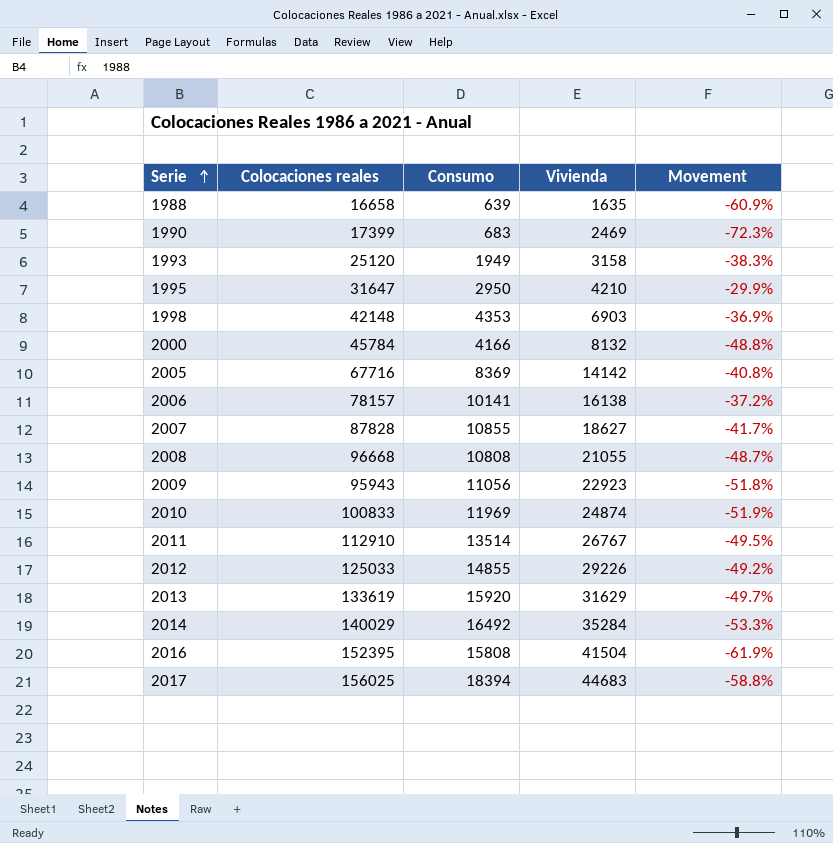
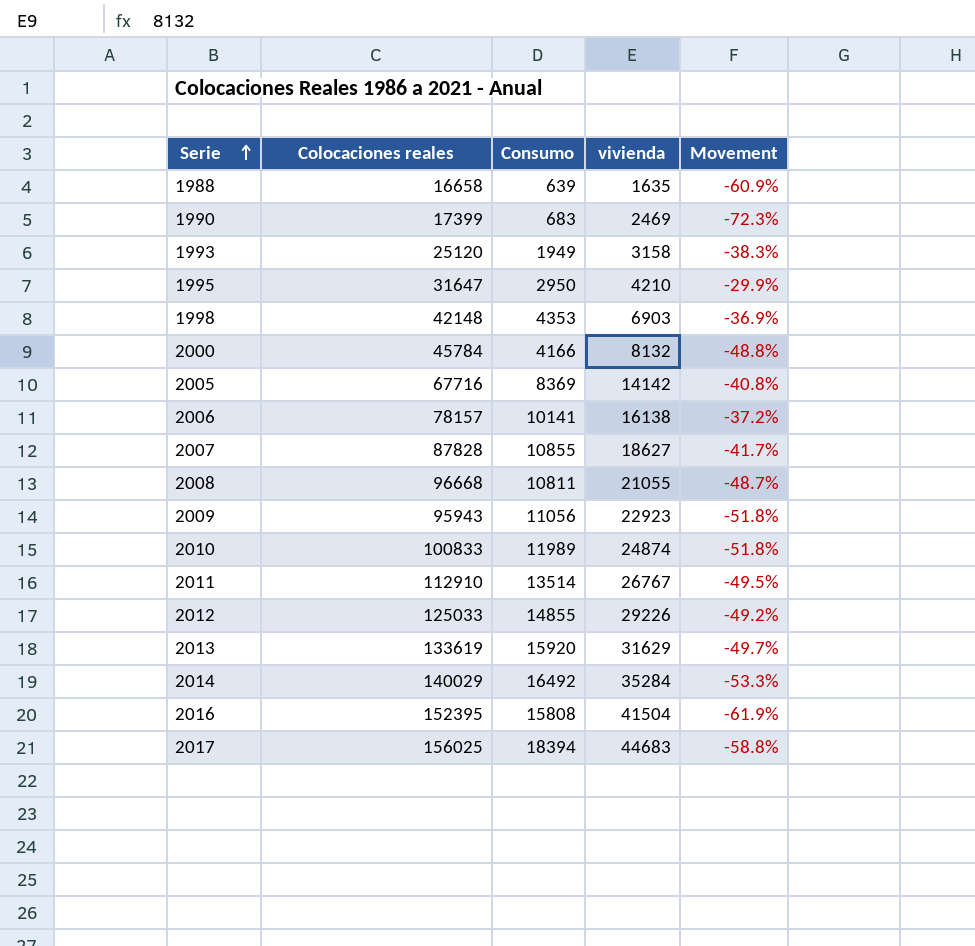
column name: Vivienda -> vivienda
2008 | Consumo: 10808 -> 10811
2010 | Consumo: 11969 -> 11989
2010 | Movement: -51.9% -> -51.8%

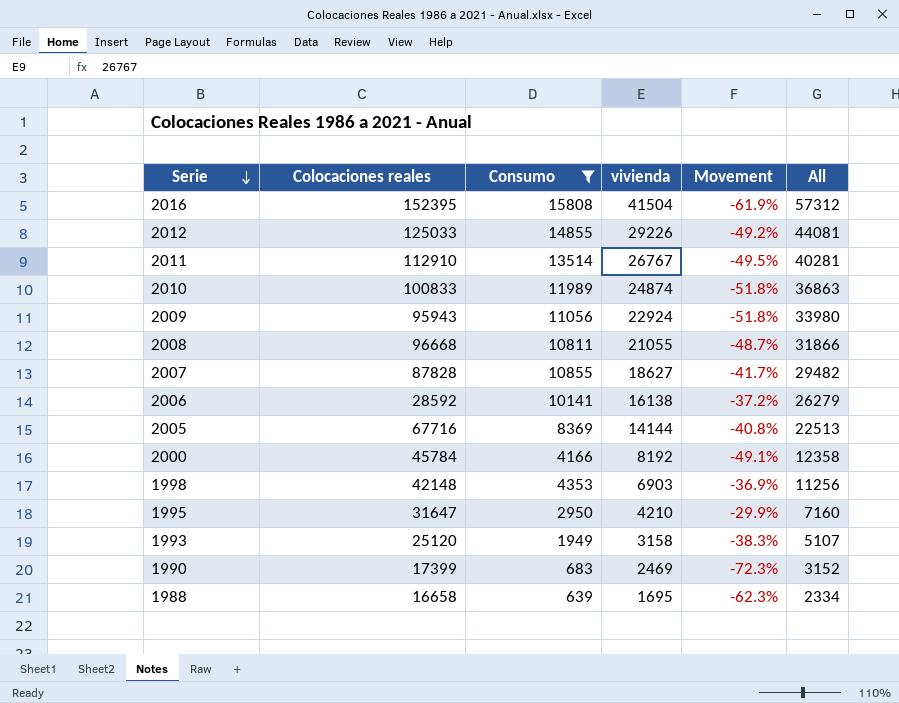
filter: none -> Consumo <= 15808
row order: Serie ascending -> Serie descending
column All | formula: none -> [Consumo] + [vivienda]
2009 | vivienda: 22923 -> 22924
2006 | Colocaciones reales: 78157 -> 28592
2005 | vivienda: 14142 -> 14144
2000 | vivienda: 8132 -> 8192
2000 | Movement: -48.8% -> -49.1%
1988 | vivienda: 1635 -> 1695
1988 | Movement: -60.9% -> -62.3%

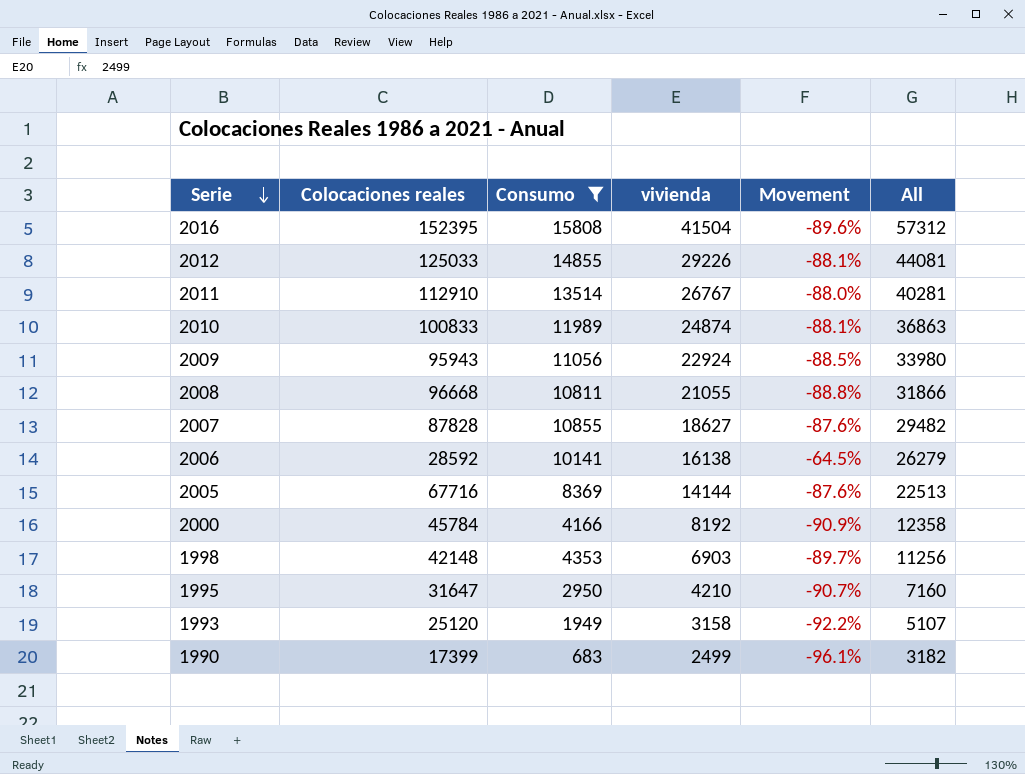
column Movement | formula: ([Consumo] - [vivienda]) / [vivienda] -> ([Consumo] - [Colocaciones reales]) / [Colocaciones reales]
row 1988: 16658 | 639 | 1695 | -62.3% | 2334 -> none
1990 | vivienda: 2469 -> 2499
1990 | All: 3152 -> 3182

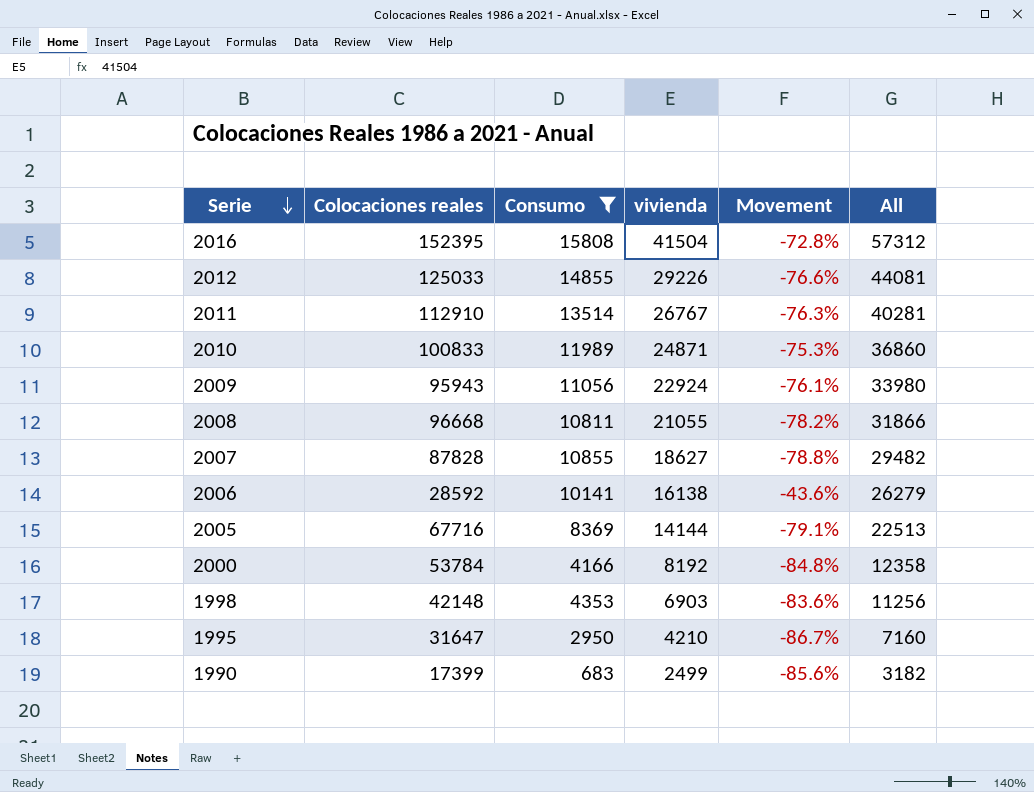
column Movement | formula: ([Consumo] - [Colocaciones reales]) / [Colocaciones reales] -> ([vivienda] - [Colocaciones reales]) / [Colocaciones reales]
row 1993: 25120 | 1949 | 3158 | -92.2% | 5107 -> none
2010 | vivienda: 24874 -> 24871
2010 | All: 36863 -> 36860
2000 | Colocaciones reales: 45784 -> 53784

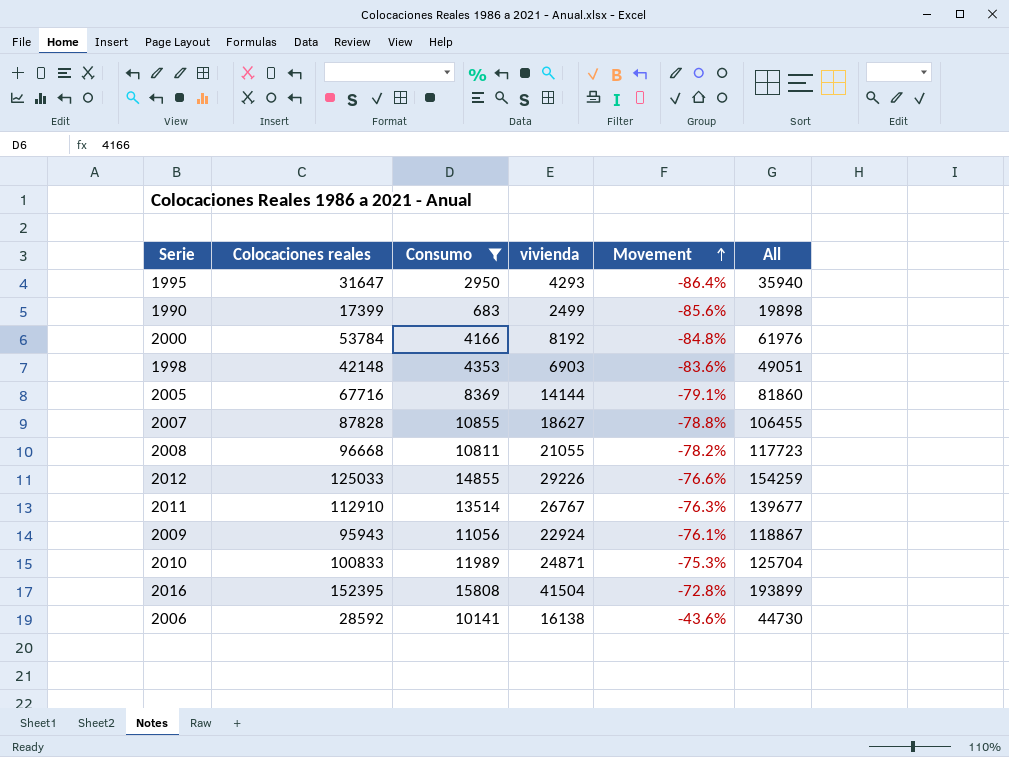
row order: Serie descending -> Movement ascending
column All | formula: [Consumo] + [vivienda] -> [Colocaciones reales] + [vivienda]
1995 | vivienda: 4210 -> 4293
1995 | Movement: -86.7% -> -86.4%

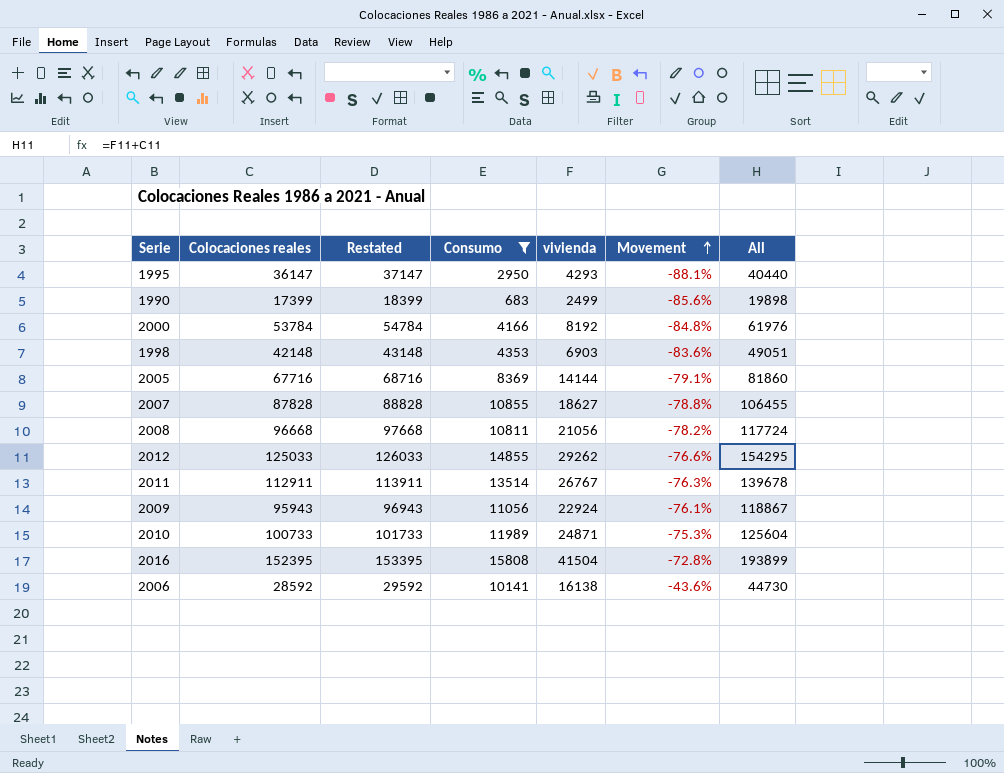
column Restated | formula: none -> [Colocaciones reales] + 1000
1995 | Colocaciones reales: 31647 -> 36147
1995 | Movement: -86.4% -> -88.1%
1995 | All: 35940 -> 40440
2008 | vivienda: 21055 -> 21056
2008 | All: 117723 -> 117724
2012 | vivienda: 29226 -> 29262
2012 | All: 154259 -> 154295
2011 | Colocaciones reales: 112910 -> 112911
2011 | All: 139677 -> 139678
2010 | Colocaciones reales: 100833 -> 100733
2010 | All: 125704 -> 125604

